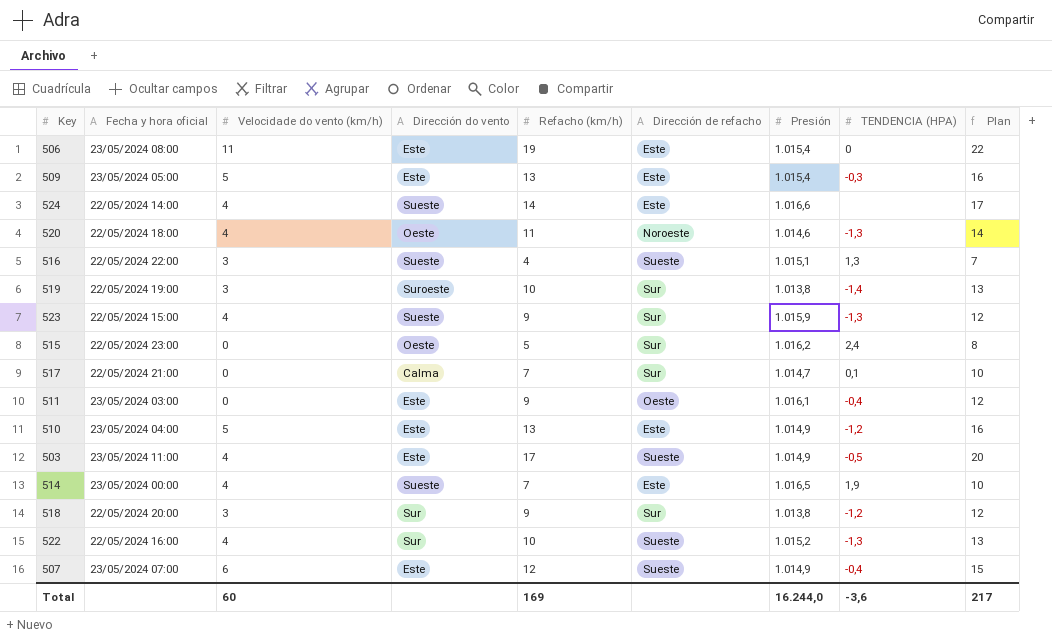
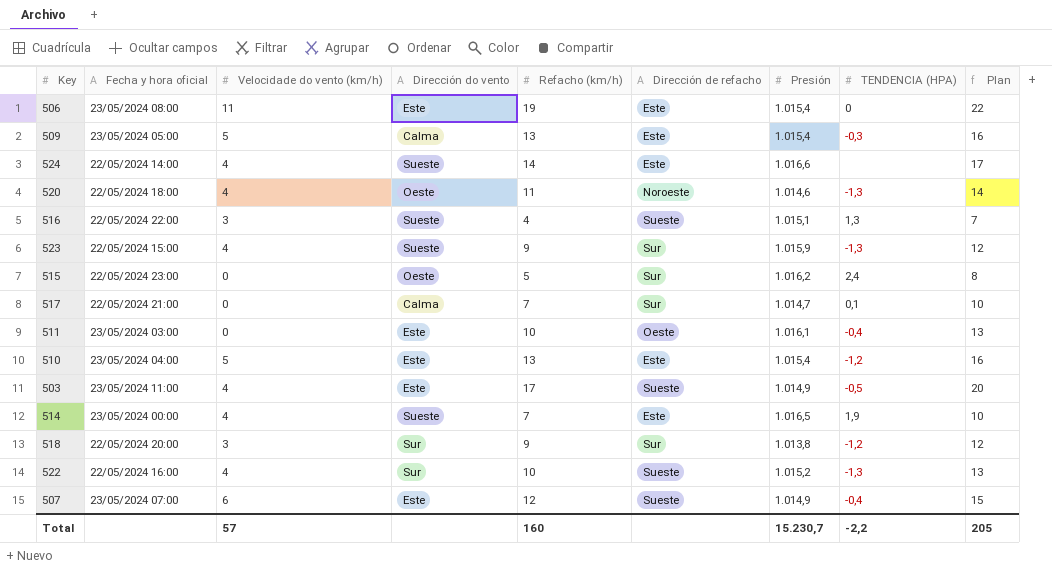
row 519: 22/05/2024 19:00 | 3 | Suroeste | 10 | Sur | 1.013,8 | -1,4 | 13 -> none
509 | Dirección do vento: Este -> Calma
511 | Refacho (km/h): 9 -> 10
511 | Plan: 12 -> 13
510 | Presión: 1.014,9 -> 1.015,4
Total | Velocidade do vento (km/h): 60 -> 57
Total | Refacho (km/h): 169 -> 160
Total | Presión: 16.244,0 -> 15.230,7
Total | TENDENCIA (HPA): -3,6 -> -2,2
Total | Plan: 217 -> 205

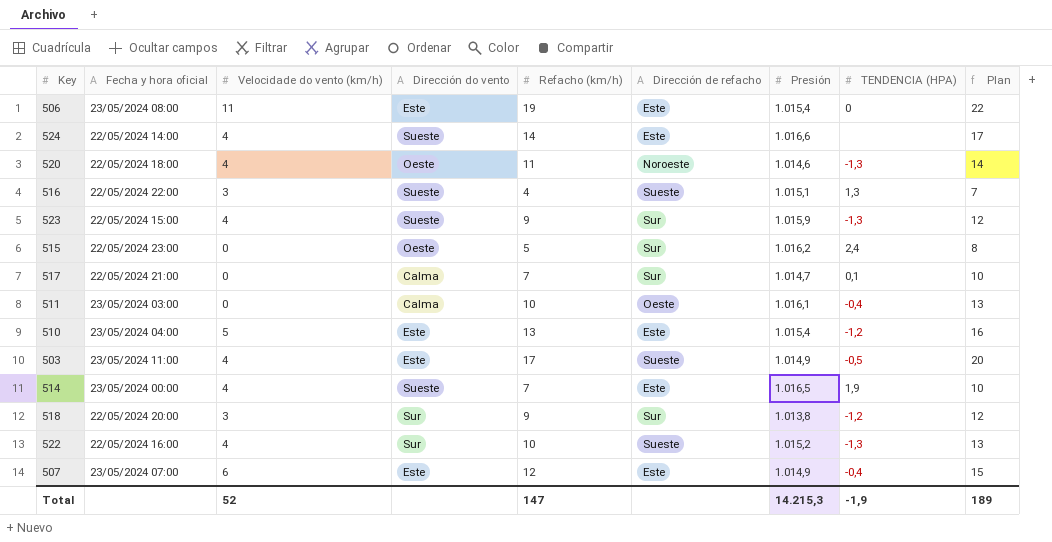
row 509: 23/05/2024 05:00 | 5 | Calma | 13 | Este | 1.015,4 | -0,3 | 16 -> none
511 | Dirección do vento: Este -> Calma
507 | Dirección de refacho: Sueste -> Este
Total | Velocidade do vento (km/h): 57 -> 52
Total | Refacho (km/h): 160 -> 147
Total | Presión: 15.230,7 -> 14.215,3
Total | TENDENCIA (HPA): -2,2 -> -1,9
Total | Plan: 205 -> 189

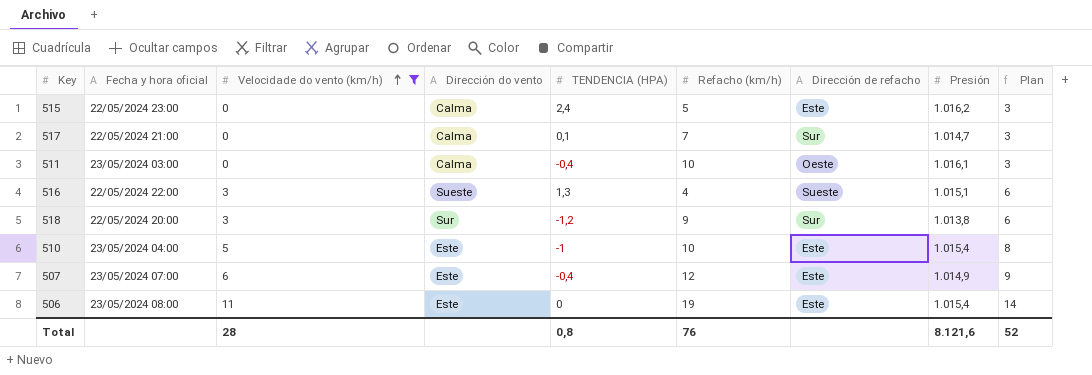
filter: none -> Velocidade do vento (km/h) != 4
row order: none -> Velocidade do vento (km/h) ascending
column TENDENCIA (HPA) | position: 8 -> 5
column Plan | formula: [Refacho (km/h)] + 3 -> [Velocidade do vento (km/h)] + 3
515 | Dirección do vento: Oeste -> Calma
515 | Dirección de refacho: Sur -> Este
510 | TENDENCIA (HPA): -1,2 -> -1
510 | Refacho (km/h): 13 -> 10
Total | Velocidade do vento (km/h): 52 -> 28
Total | TENDENCIA (HPA): -1,9 -> 0,8
Total | Refacho (km/h): 147 -> 76
Total | Presión: 14.215,3 -> 8.121,6
Total | Plan: 189 -> 52

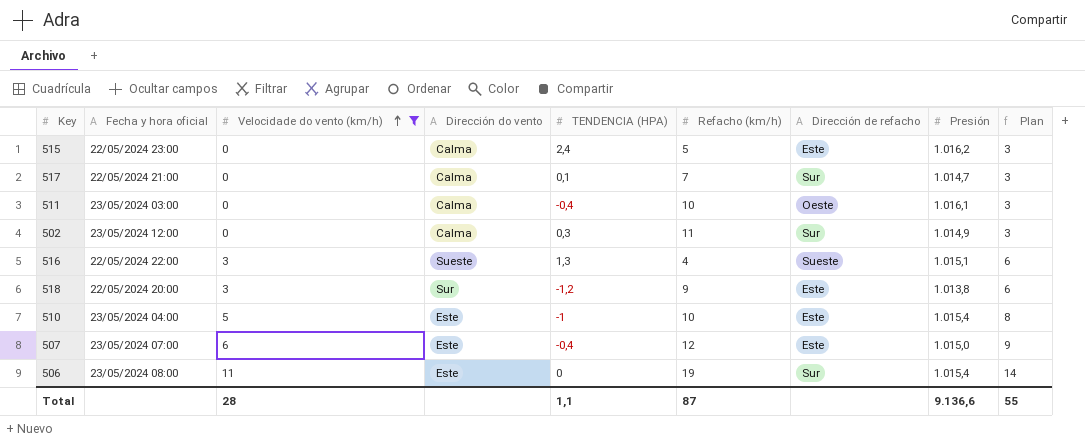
row 502: none -> 23/05/2024 12:00 | 0 | Calma | 0,3 | 11 | Sur | 1.014,9 | 3
518 | Dirección de refacho: Sur -> Este
507 | Presión: 1.014,9 -> 1.015,0
506 | Dirección de refacho: Este -> Sur
Total | TENDENCIA (HPA): 0,8 -> 1,1
Total | Refacho (km/h): 76 -> 87
Total | Presión: 8.121,6 -> 9.136,6
Total | Plan: 52 -> 55

